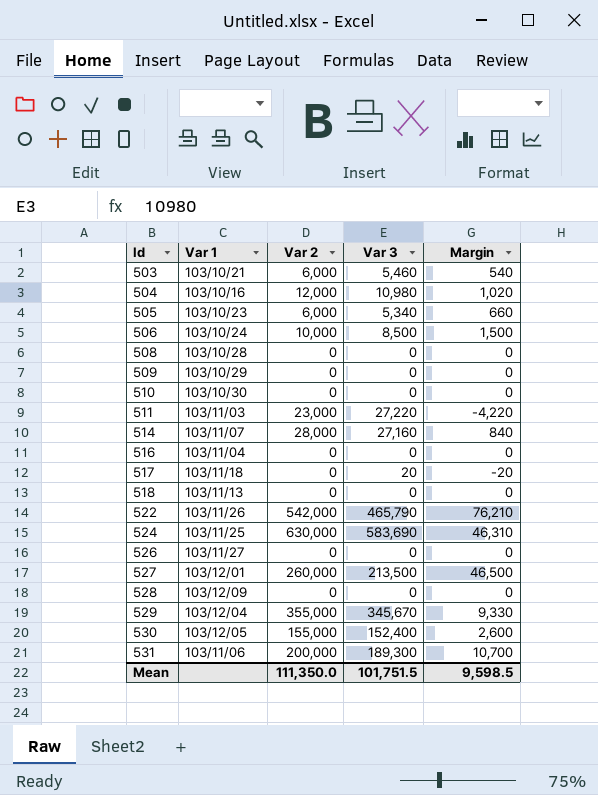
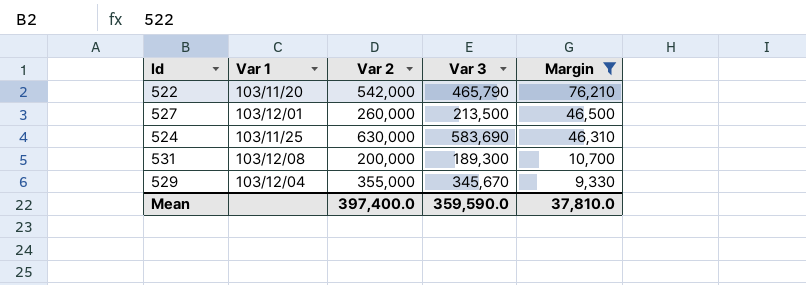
filter: none -> Margin >= 9,330
row order: Id ascending -> Margin descending
522 | Var 1: 103/11/26 -> 103/11/20
531 | Var 1: 103/11/06 -> 103/12/08
Mean | Var 2: 111,350.0 -> 397,400.0
Mean | Var 3: 101,751.5 -> 359,590.0
Mean | Margin: 9,598.5 -> 37,810.0

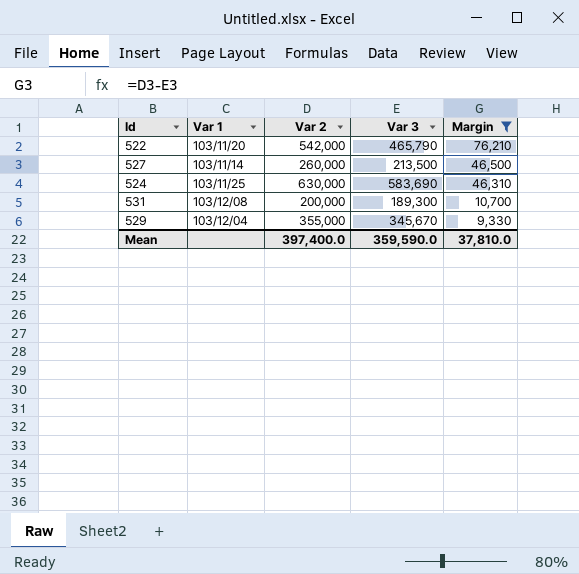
527 | Var 1: 103/12/01 -> 103/11/14

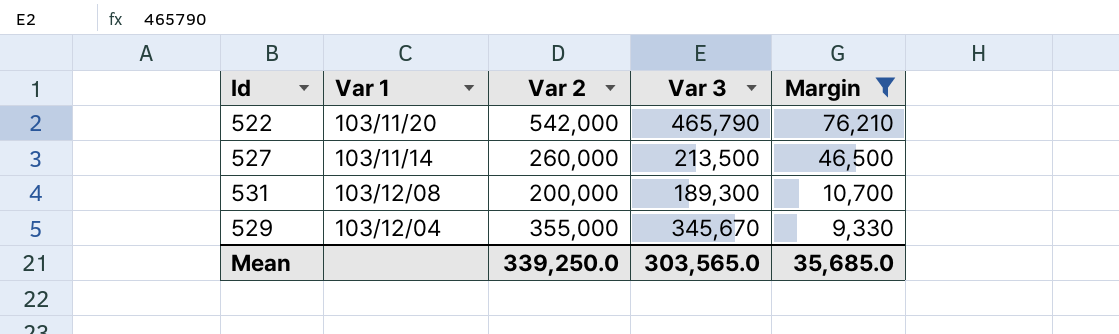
row 524: 103/11/25 | 630,000 | 583,690 | 46,310 -> none
Mean | Var 2: 397,400.0 -> 339,250.0
Mean | Var 3: 359,590.0 -> 303,565.0
Mean | Margin: 37,810.0 -> 35,685.0

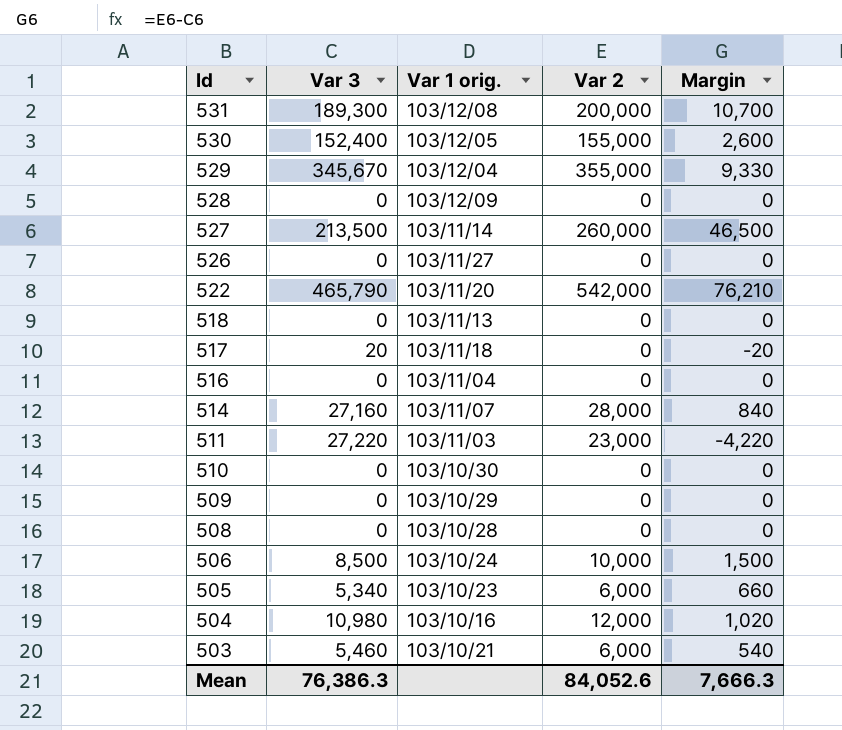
filter: Margin >= 9,330 -> none
row order: Margin descending -> Id descending
column Var 3 | position: 4 -> 2
column name: Var 1 -> Var 1 orig.
Mean | Var 3: 303,565.0 -> 76,386.3
Mean | Var 2: 339,250.0 -> 84,052.6
Mean | Margin: 35,685.0 -> 7,666.3

